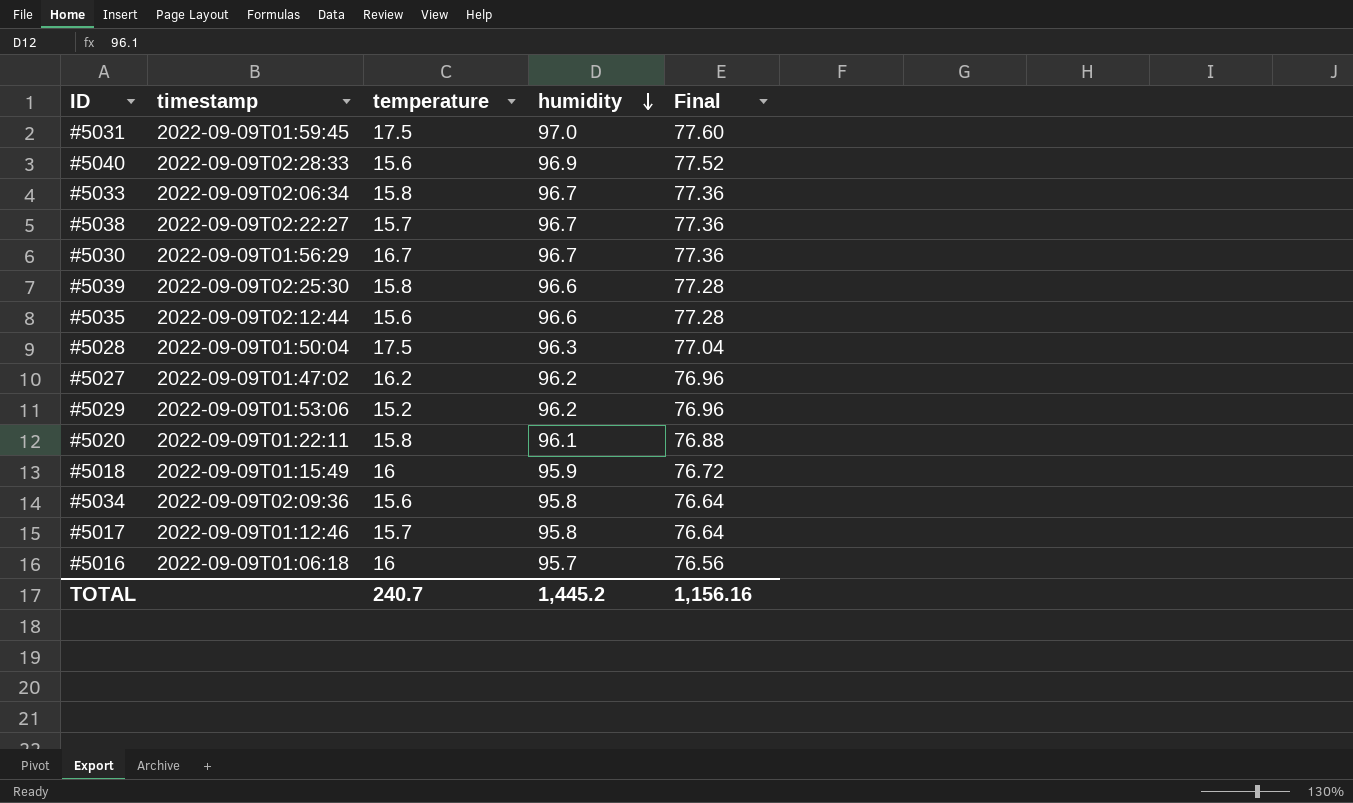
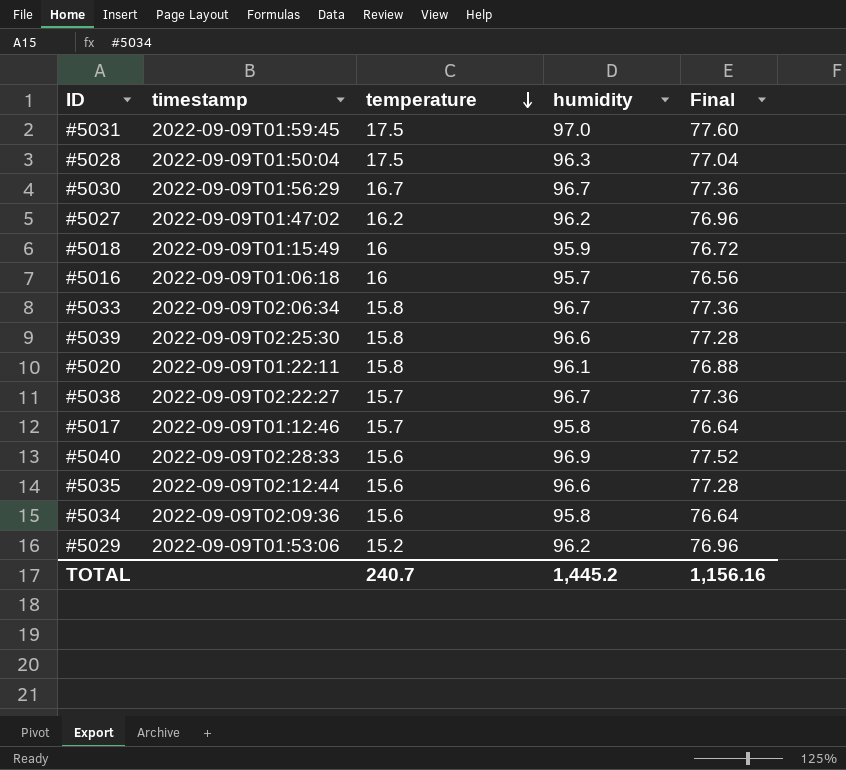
row order: humidity descending -> temperature descending

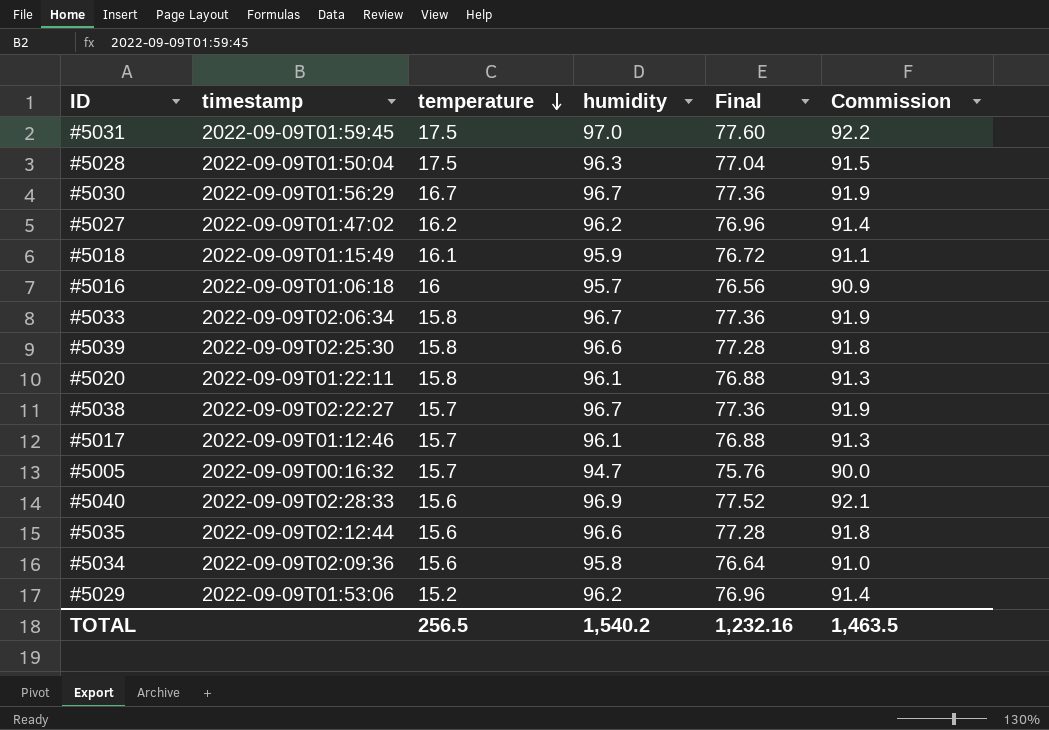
column Commission | formula: none -> [humidity] * 0.95
#5018 | temperature: 16 -> 16.1
#5017 | humidity: 95.8 -> 96.1
#5017 | Final: 76.64 -> 76.88
row #5005: none -> 2022-09-09T00:16:32 | 15.7 | 94.7 | 75.76 | 90.0
TOTAL | temperature: 240.7 -> 256.5
TOTAL | humidity: 1,445.2 -> 1,540.2
TOTAL | Final: 1,156.16 -> 1,232.16

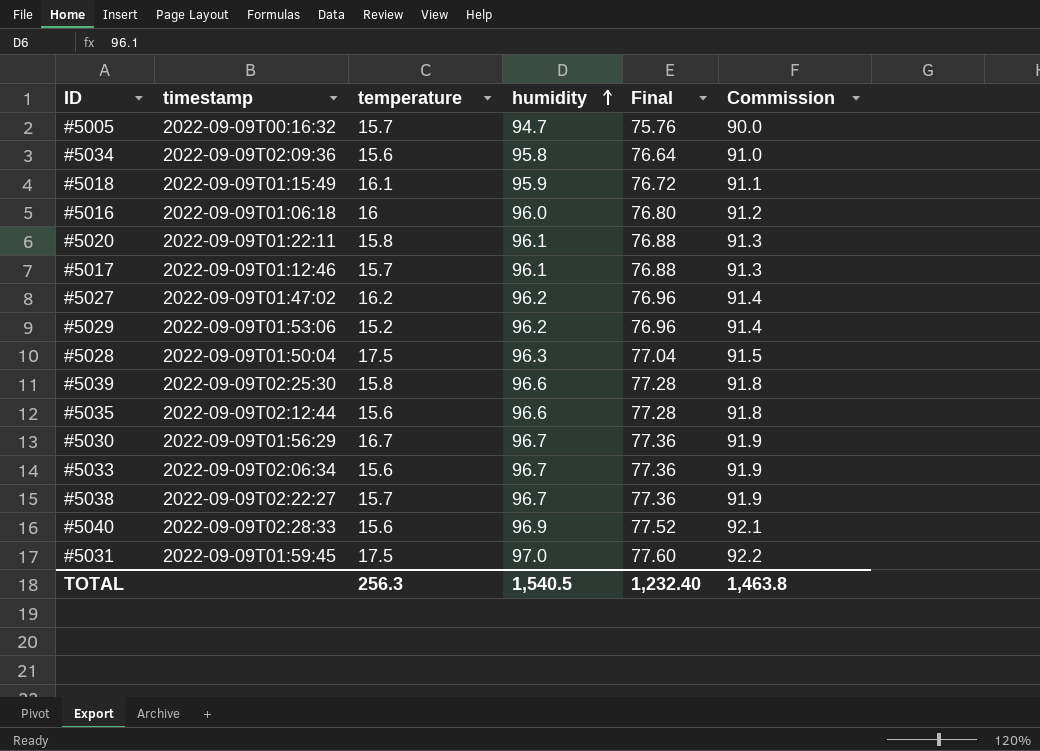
row order: temperature descending -> humidity ascending
#5016 | humidity: 95.7 -> 96.0
#5016 | Final: 76.56 -> 76.80
#5016 | Commission: 90.9 -> 91.2
#5033 | temperature: 15.8 -> 15.6
TOTAL | temperature: 256.5 -> 256.3
TOTAL | humidity: 1,540.2 -> 1,540.5
TOTAL | Final: 1,232.16 -> 1,232.40
TOTAL | Commission: 1,463.5 -> 1,463.8

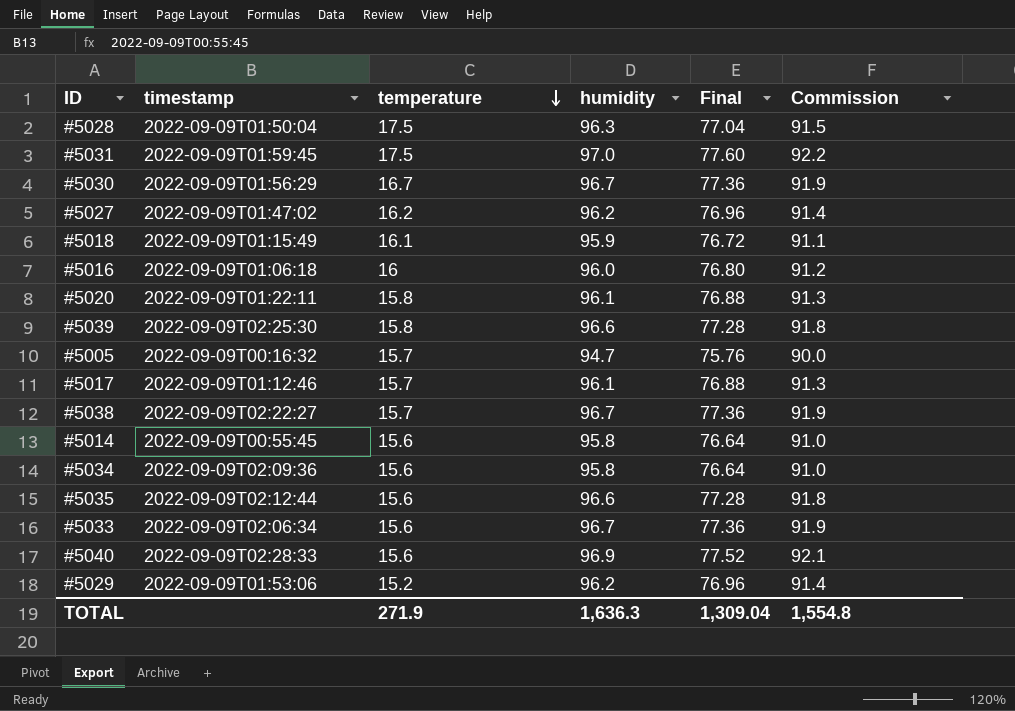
row order: humidity ascending -> temperature descending
row #5014: none -> 2022-09-09T00:55:45 | 15.6 | 95.8 | 76.64 | 91.0
TOTAL | temperature: 256.3 -> 271.9
TOTAL | humidity: 1,540.5 -> 1,636.3
TOTAL | Final: 1,232.40 -> 1,309.04
TOTAL | Commission: 1,463.8 -> 1,554.8

